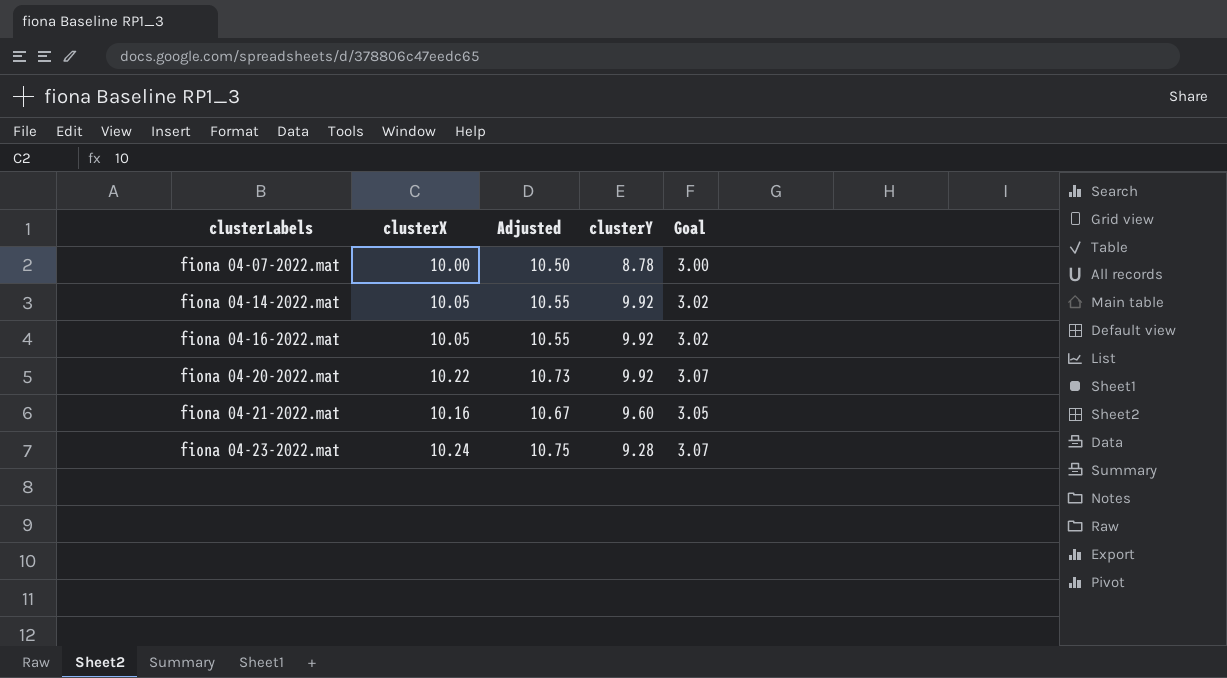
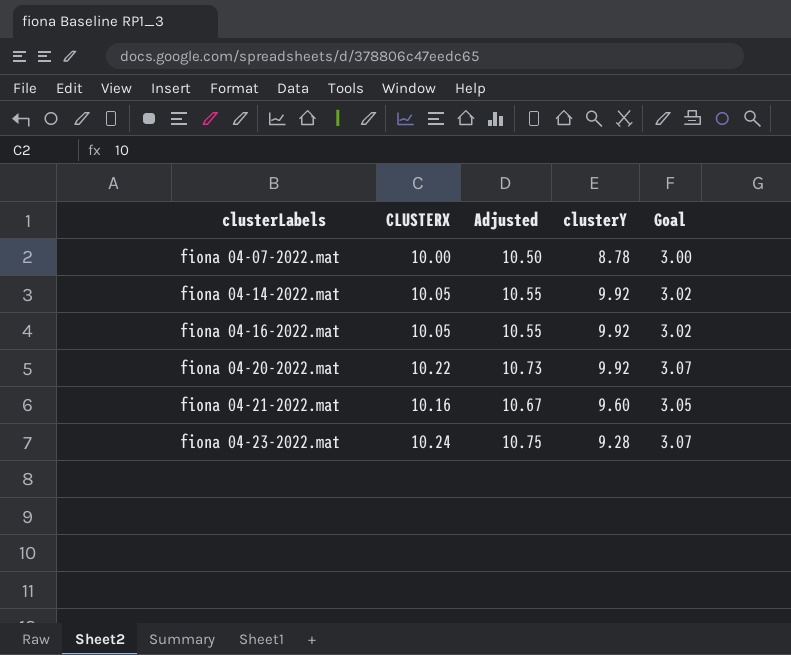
column name: clusterX -> CLUSTERX

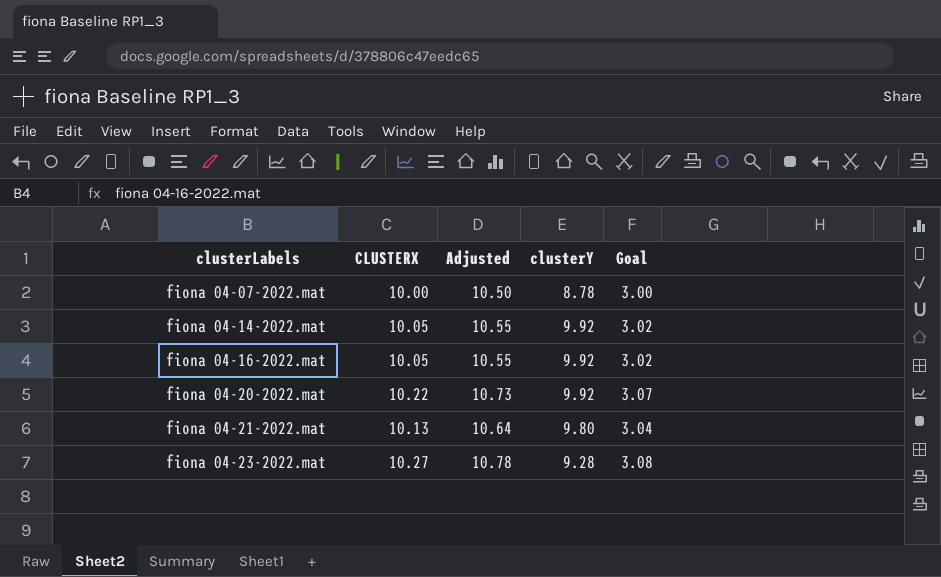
fiona 04-21-2022.mat | CLUSTERX: 10.16 -> 10.13
fiona 04-21-2022.mat | Adjusted: 10.67 -> 10.64
fiona 04-21-2022.mat | clusterY: 9.60 -> 9.80
fiona 04-21-2022.mat | Goal: 3.05 -> 3.04
fiona 04-23-2022.mat | CLUSTERX: 10.24 -> 10.27
fiona 04-23-2022.mat | Adjusted: 10.75 -> 10.78
fiona 04-23-2022.mat | Goal: 3.07 -> 3.08

